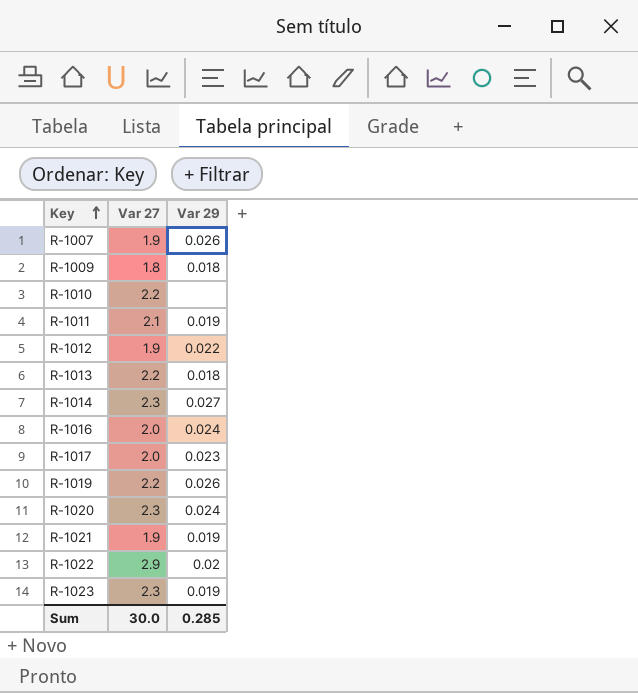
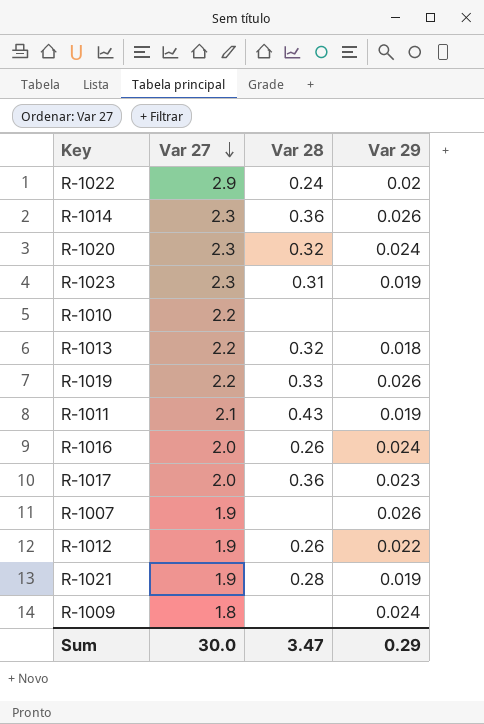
row order: Key ascending -> Var 27 descending
column Var 28 | position: none -> 3
R-1014 | Var 29: 0.027 -> 0.026
R-1009 | Var 29: 0.018 -> 0.024
Sum | Var 29: 0.285 -> 0.29

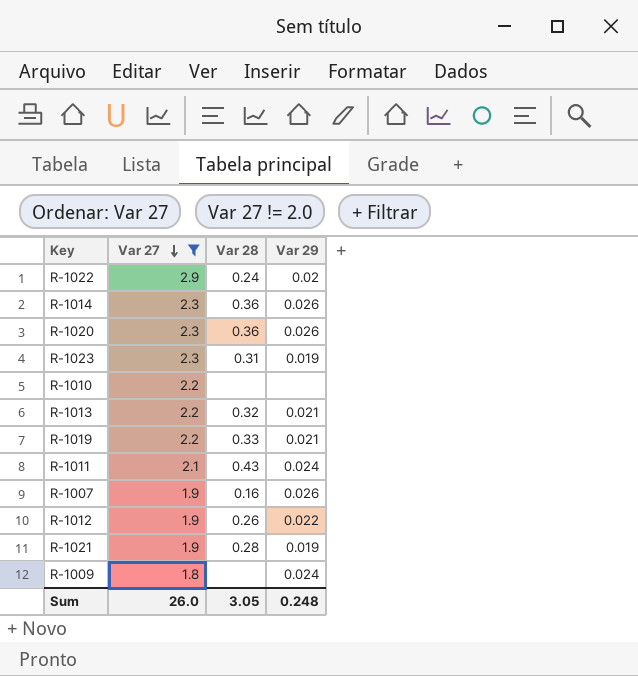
filter: none -> Var 27 != 2.0
R-1020 | Var 28: 0.32 -> 0.36
R-1020 | Var 29: 0.024 -> 0.026
R-1013 | Var 29: 0.018 -> 0.021
R-1019 | Var 29: 0.026 -> 0.021
R-1011 | Var 29: 0.019 -> 0.024
R-1007 | Var 28: none -> 0.16
Sum | Var 27: 30.0 -> 26.0
Sum | Var 28: 3.47 -> 3.05
Sum | Var 29: 0.29 -> 0.248

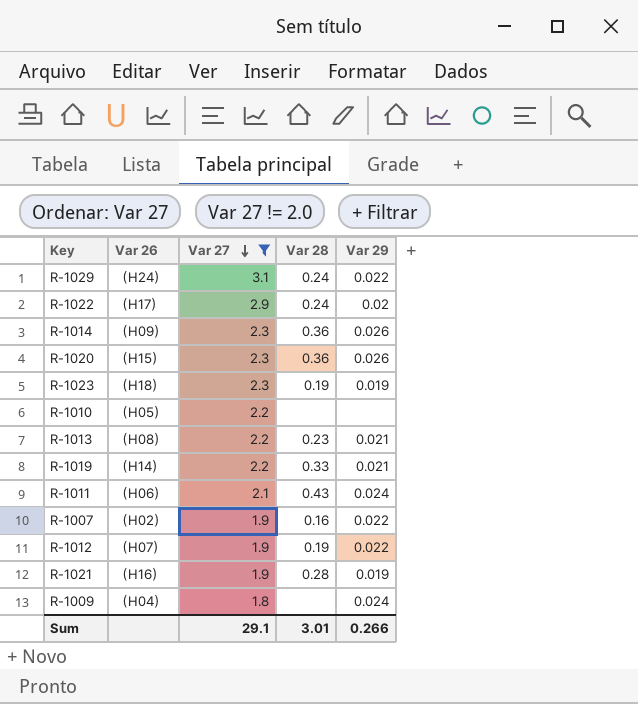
column Var 26 | position: none -> 2
row R-1029: none -> （H24） | 3.1 | 0.24 | 0.022
R-1023 | Var 28: 0.31 -> 0.19
R-1013 | Var 28: 0.32 -> 0.23
R-1007 | Var 29: 0.026 -> 0.022
R-1012 | Var 28: 0.26 -> 0.19
Sum | Var 27: 26.0 -> 29.1
Sum | Var 28: 3.05 -> 3.01
Sum | Var 29: 0.248 -> 0.266

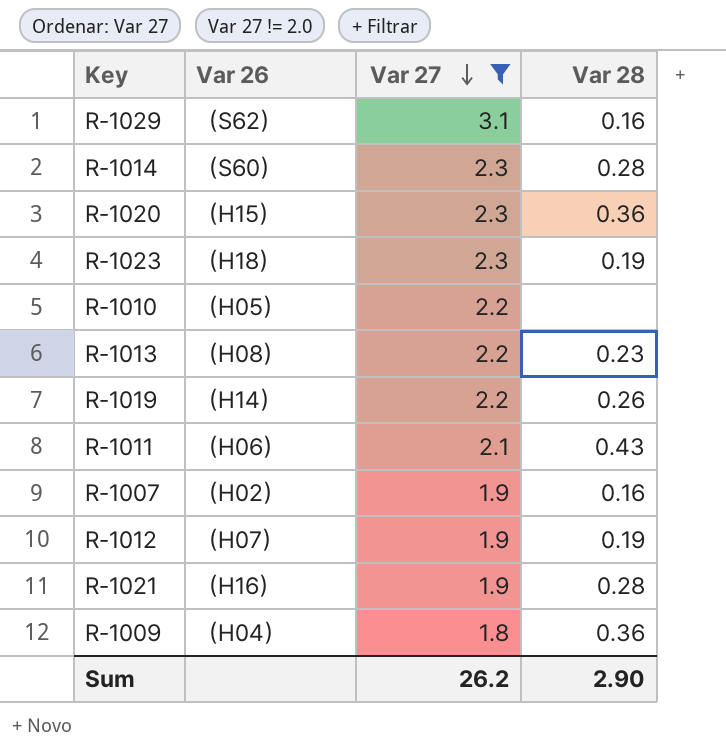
column Var 29 | position: 5 -> none
row R-1022: （H17） | 2.9 | 0.24 | 0.02 -> none
R-1029 | Var 26: （H24） -> （S62）
R-1029 | Var 28: 0.24 -> 0.16
R-1014 | Var 26: （H09） -> （S60）
R-1014 | Var 28: 0.36 -> 0.28
R-1019 | Var 28: 0.33 -> 0.26
R-1009 | Var 28: none -> 0.36
Sum | Var 27: 29.1 -> 26.2
Sum | Var 28: 3.01 -> 2.90

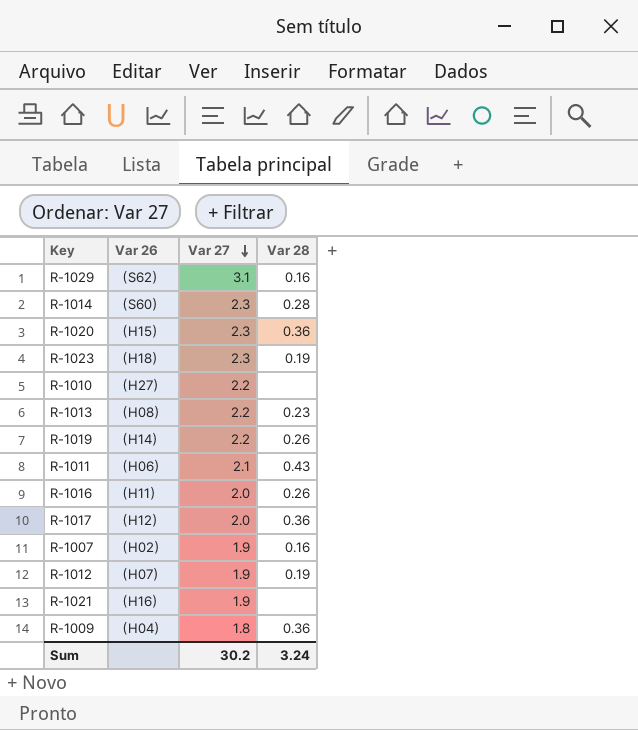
filter: Var 27 != 2.0 -> none
R-1010 | Var 26: （H05） -> （H27）
R-1021 | Var 28: 0.28 -> none
Sum | Var 27: 26.2 -> 30.2
Sum | Var 28: 2.90 -> 3.24

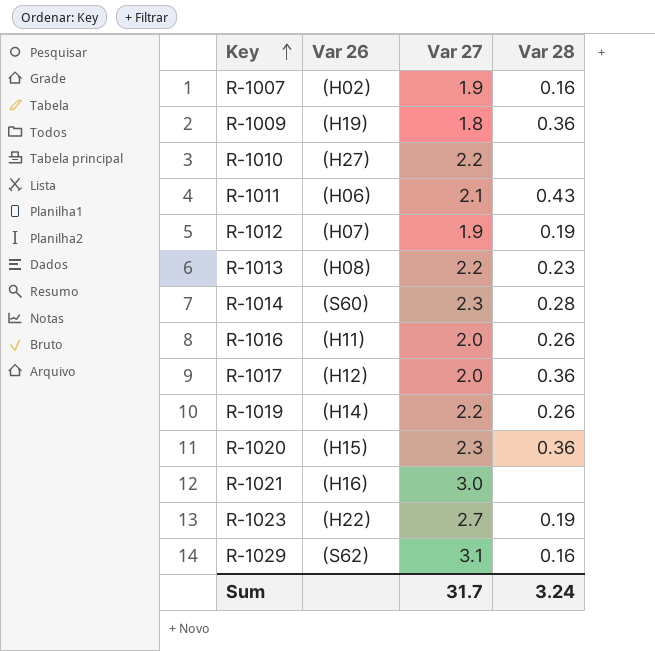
row order: Var 27 descending -> Key ascending
R-1009 | Var 26: （H04） -> （H19）
R-1021 | Var 27: 1.9 -> 3.0
R-1023 | Var 26: （H18） -> （H22）
R-1023 | Var 27: 2.3 -> 2.7
Sum | Var 27: 30.2 -> 31.7

